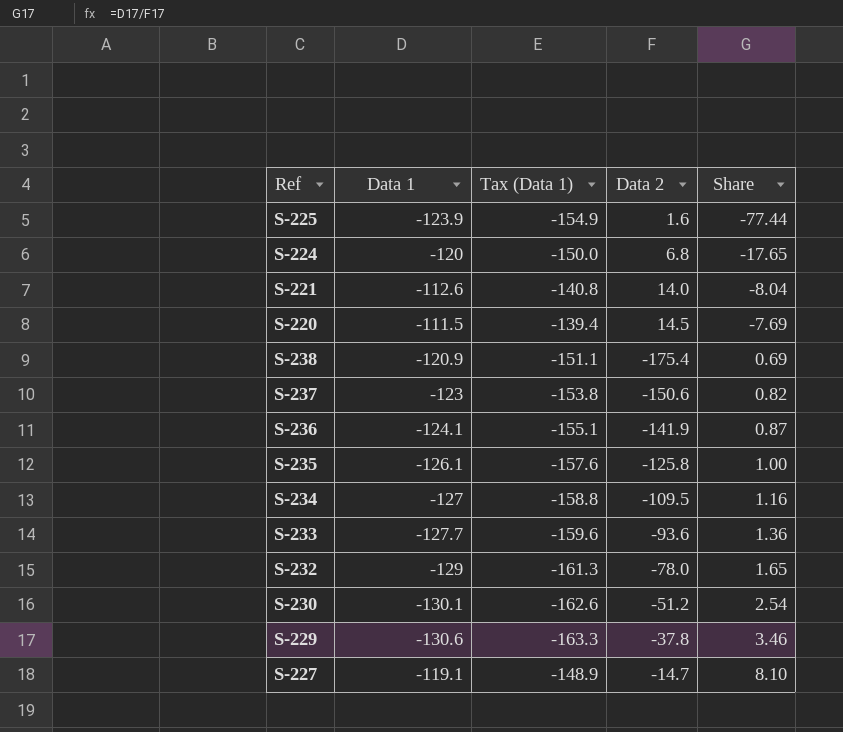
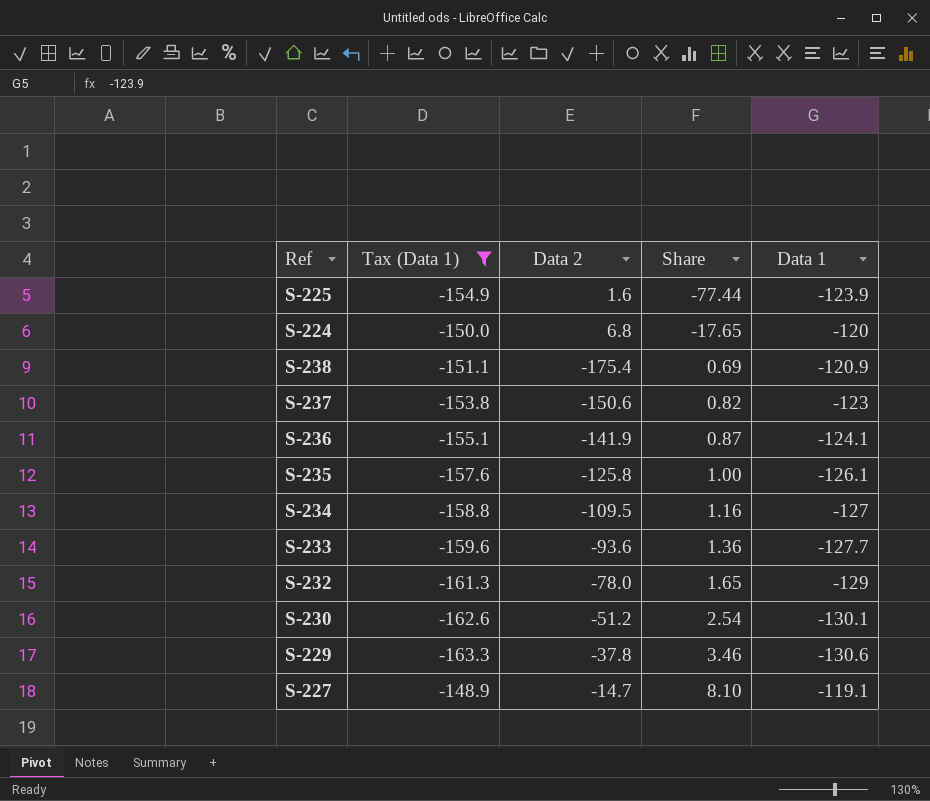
filter: none -> Tax (Data 1) <= -148.9
column Data 1 | position: 2 -> 5

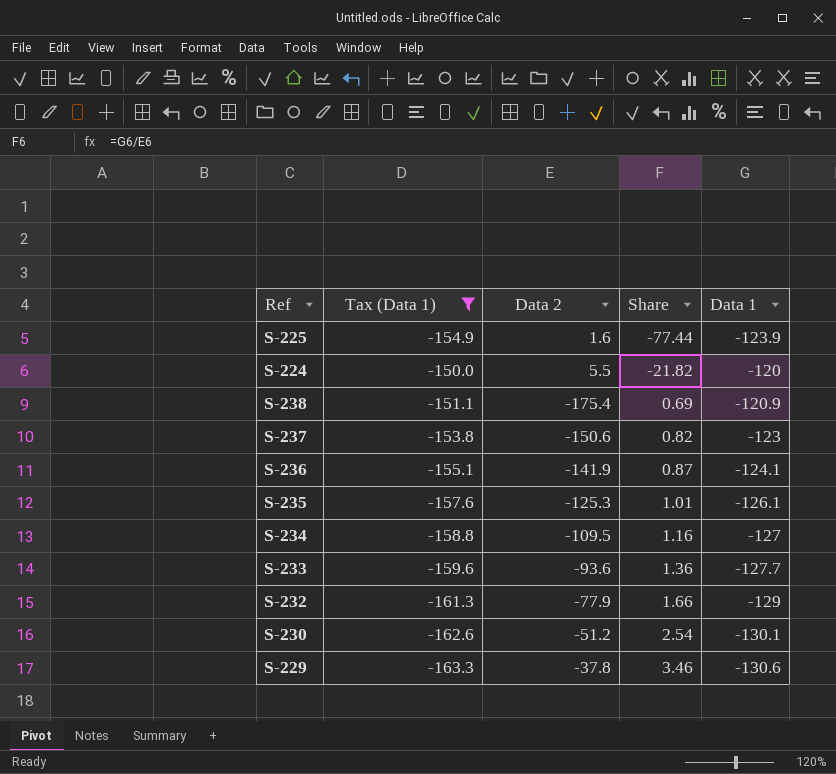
row S-227: -148.9 | -14.7 | 8.10 | -119.1 -> none
S-224 | Data 2: 6.8 -> 5.5
S-224 | Share: -17.65 -> -21.82
S-235 | Data 2: -125.8 -> -125.3
S-235 | Share: 1.00 -> 1.01
S-232 | Data 2: -78.0 -> -77.9
S-232 | Share: 1.65 -> 1.66

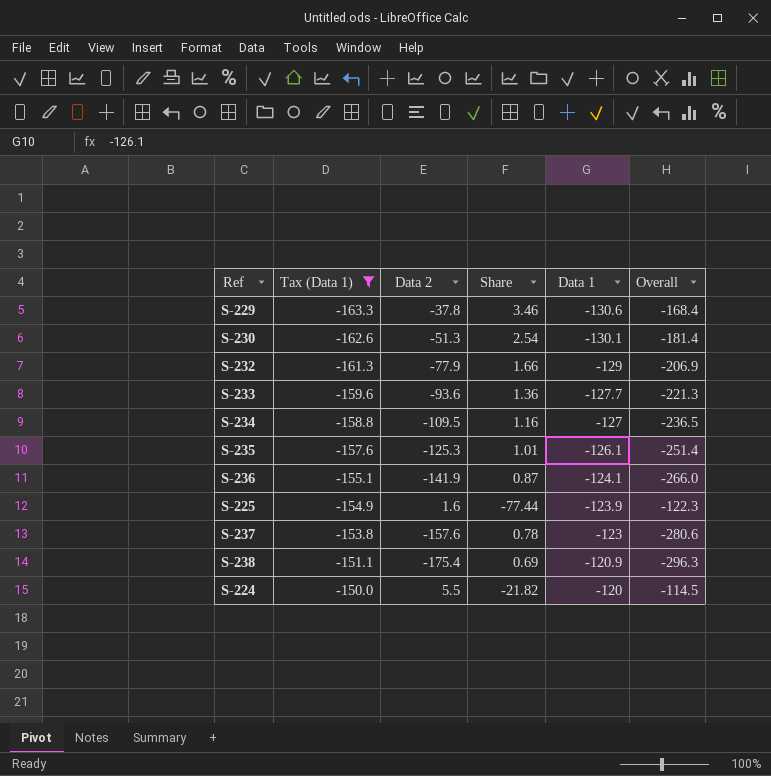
row order: Share ascending -> Tax (Data 1) ascending
column Overall | formula: none -> [Data 2] + [Data 1]
S-230 | Data 2: -51.2 -> -51.3
S-237 | Data 2: -150.6 -> -157.6
S-237 | Share: 0.82 -> 0.78

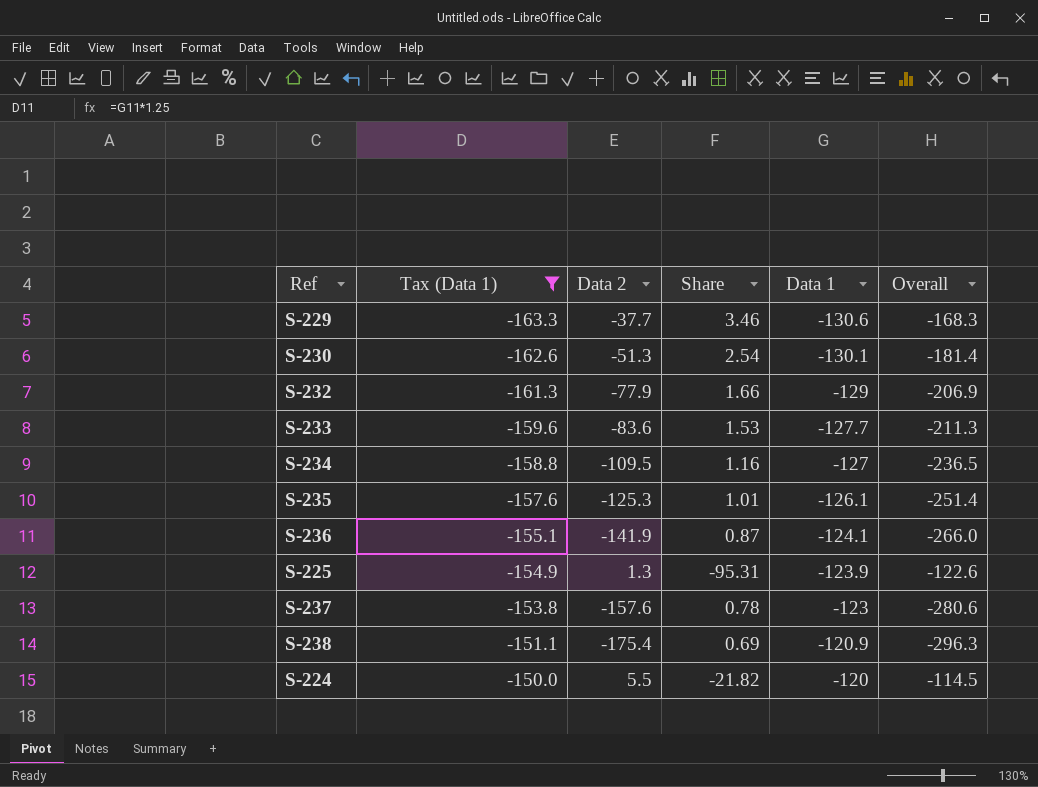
S-229 | Data 2: -37.8 -> -37.7
S-229 | Overall: -168.4 -> -168.3
S-233 | Data 2: -93.6 -> -83.6
S-233 | Share: 1.36 -> 1.53
S-233 | Overall: -221.3 -> -211.3
S-225 | Data 2: 1.6 -> 1.3
S-225 | Share: -77.44 -> -95.31
S-225 | Overall: -122.3 -> -122.6

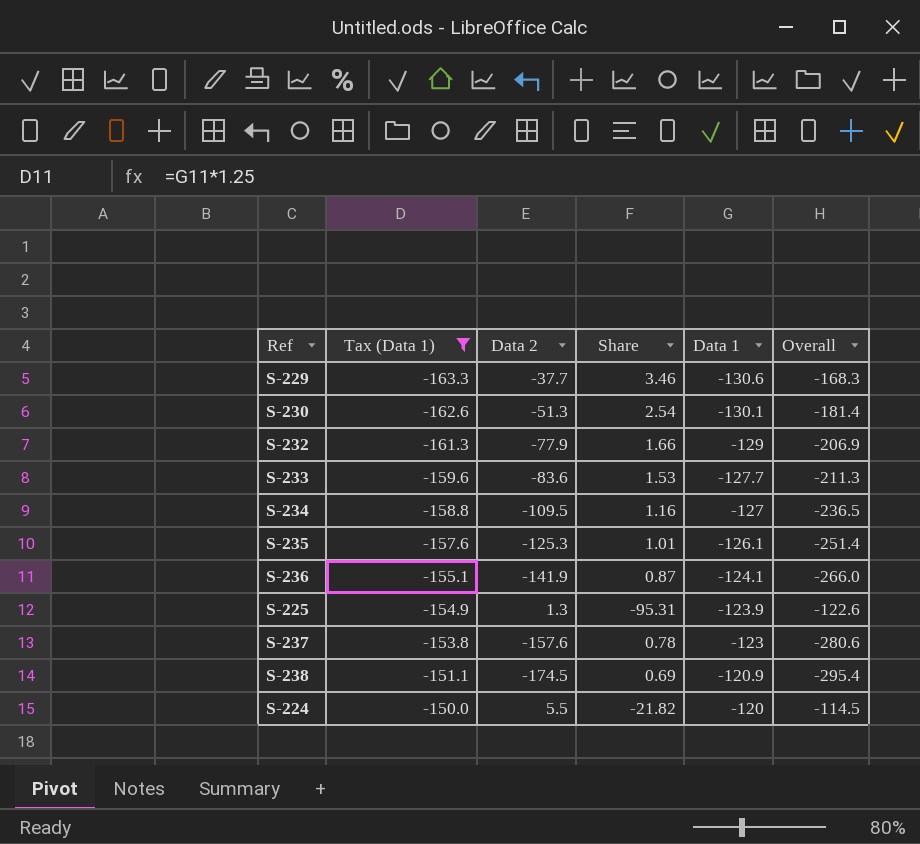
S-238 | Data 2: -175.4 -> -174.5
S-238 | Overall: -296.3 -> -295.4

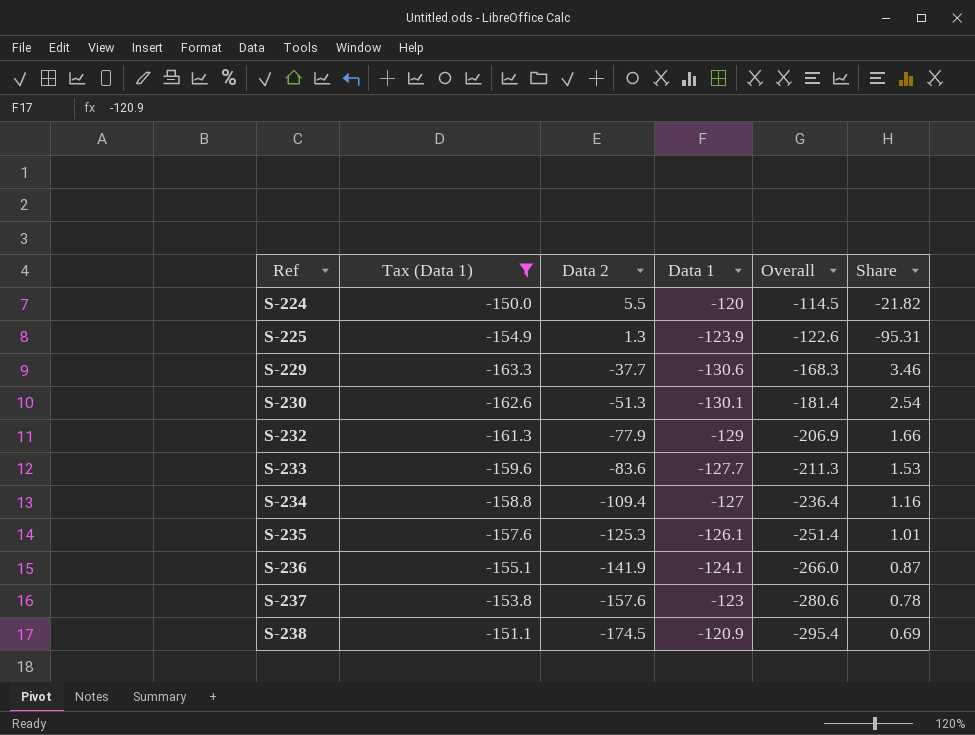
row order: Tax (Data 1) ascending -> Ref ascending
column Share | position: 4 -> 6
S-234 | Data 2: -109.5 -> -109.4
S-234 | Overall: -236.5 -> -236.4

